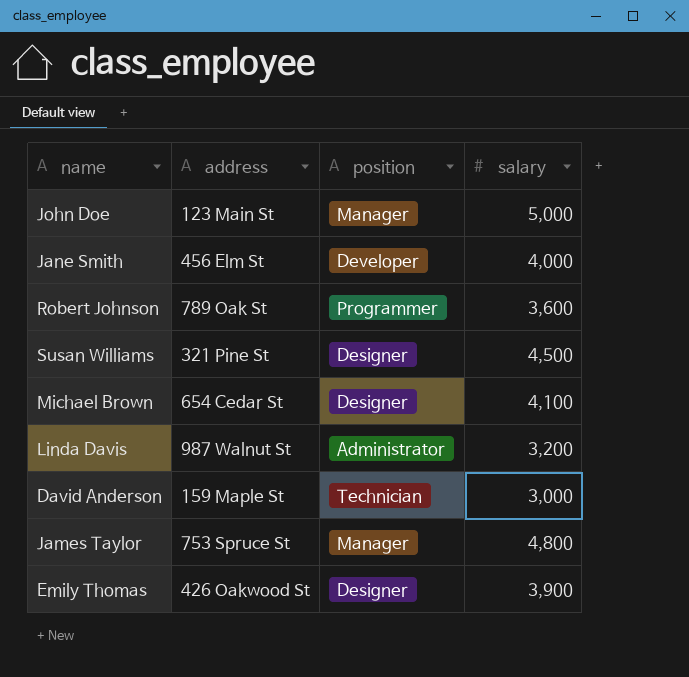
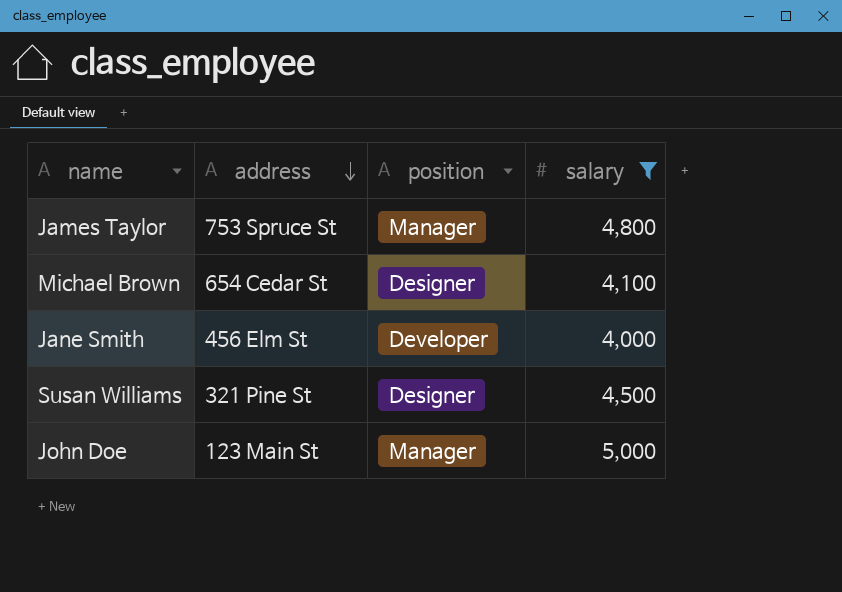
filter: none -> salary >= 4,000
row order: none -> address descending

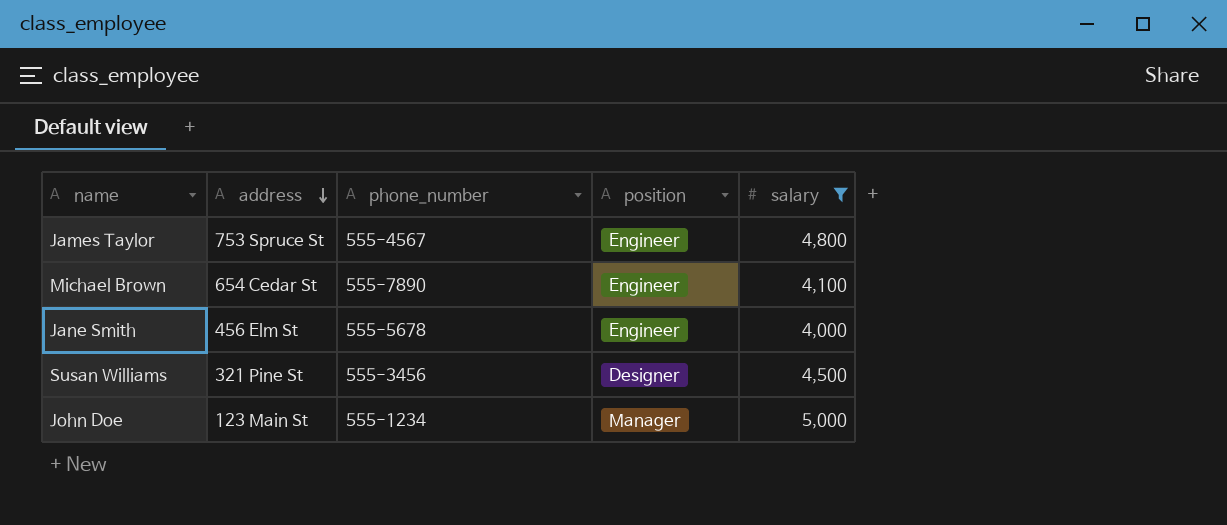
column phone_number | position: none -> 3
James Taylor | position: Manager -> Engineer
Michael Brown | position: Designer -> Engineer
Jane Smith | position: Developer -> Engineer

